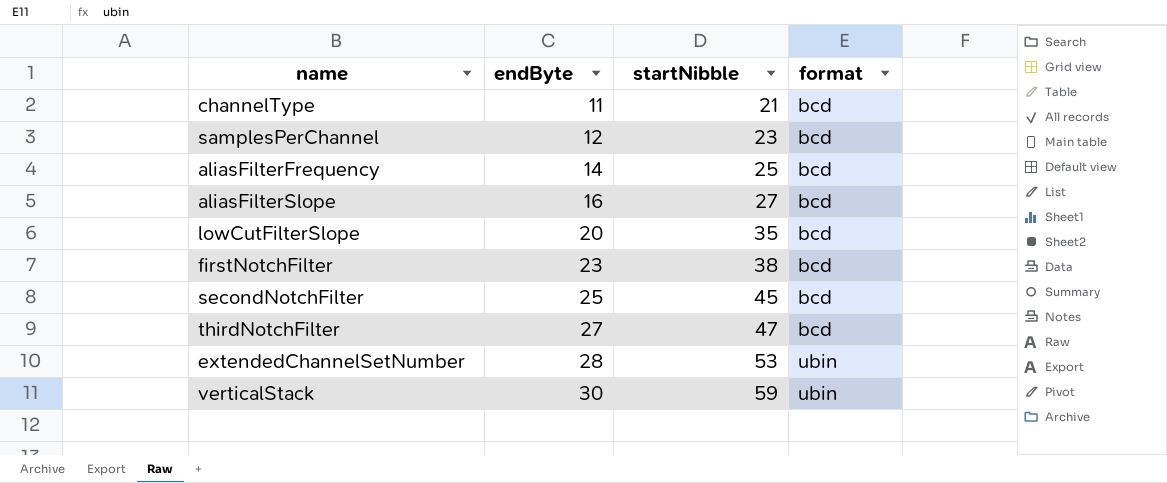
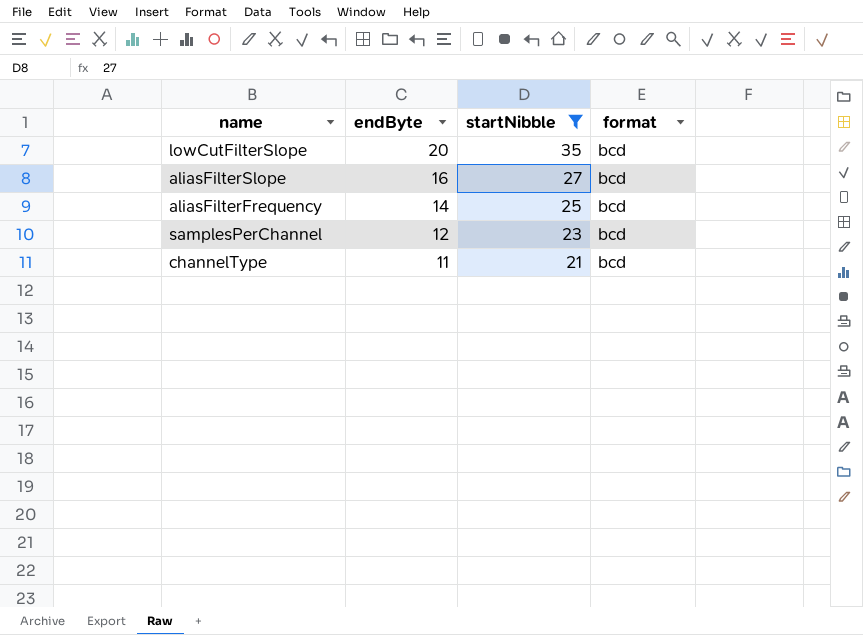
filter: none -> startNibble <= 35
row order: endByte ascending -> endByte descending

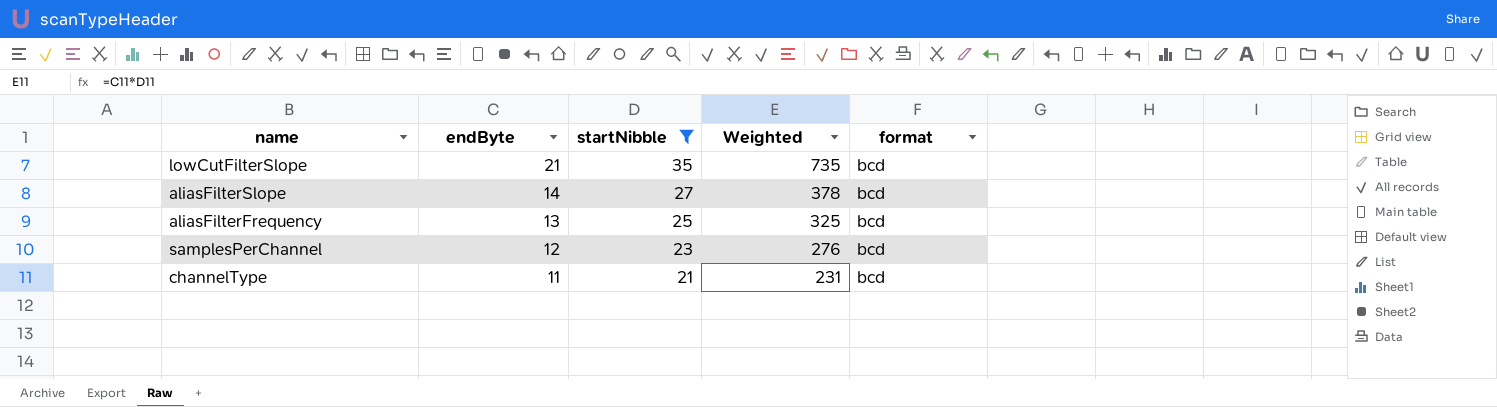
column Weighted | formula: none -> [endByte] * [startNibble]
lowCutFilterSlope | endByte: 20 -> 21
aliasFilterSlope | endByte: 16 -> 14
aliasFilterFrequency | endByte: 14 -> 13

